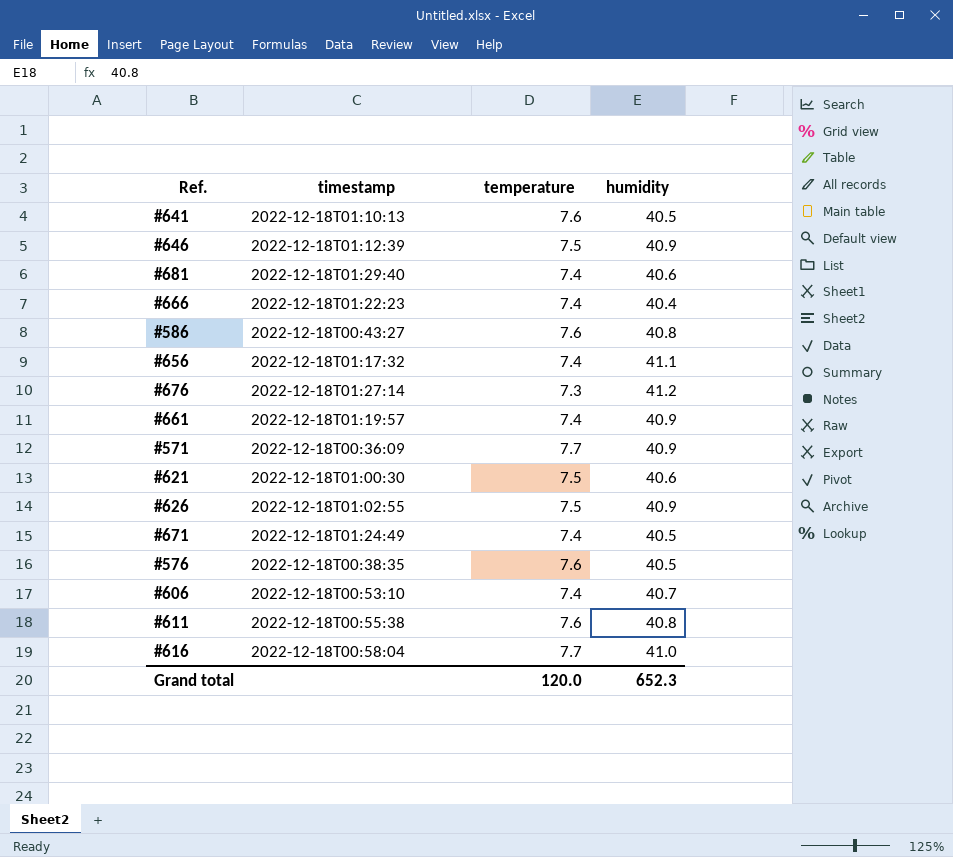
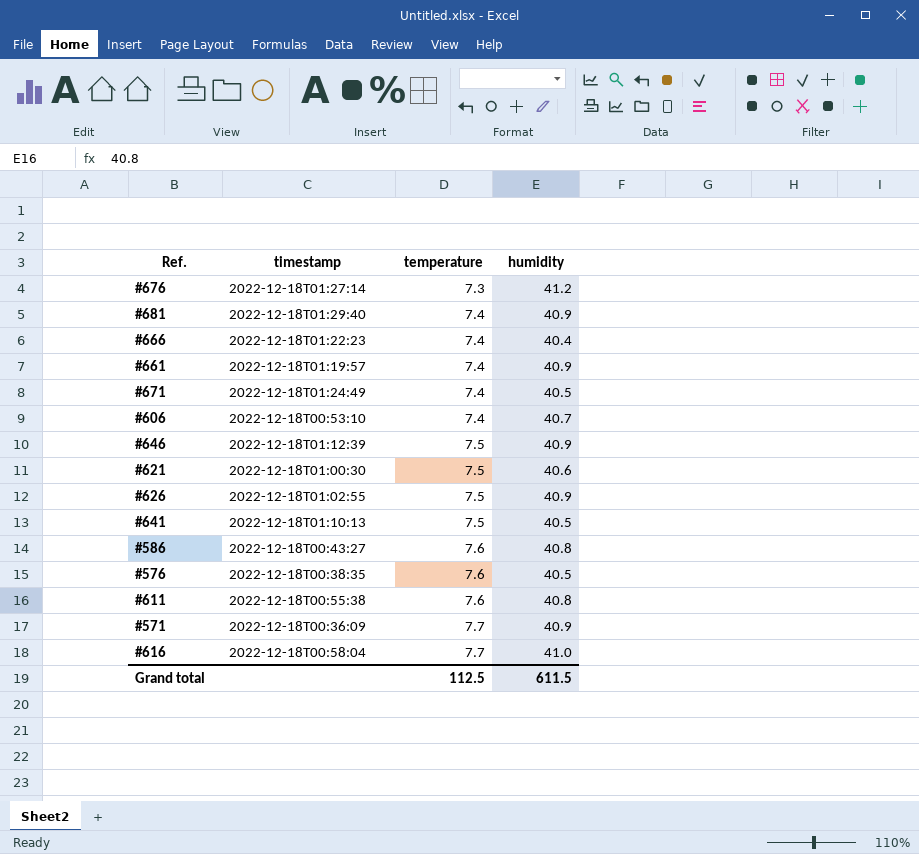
row order: none -> temperature ascending
row #656: 2022-12-18T01:17:32 | 7.4 | 41.1 -> none
#681 | humidity: 40.6 -> 40.9
#641 | temperature: 7.6 -> 7.5
Grand total | temperature: 120.0 -> 112.5
Grand total | humidity: 652.3 -> 611.5

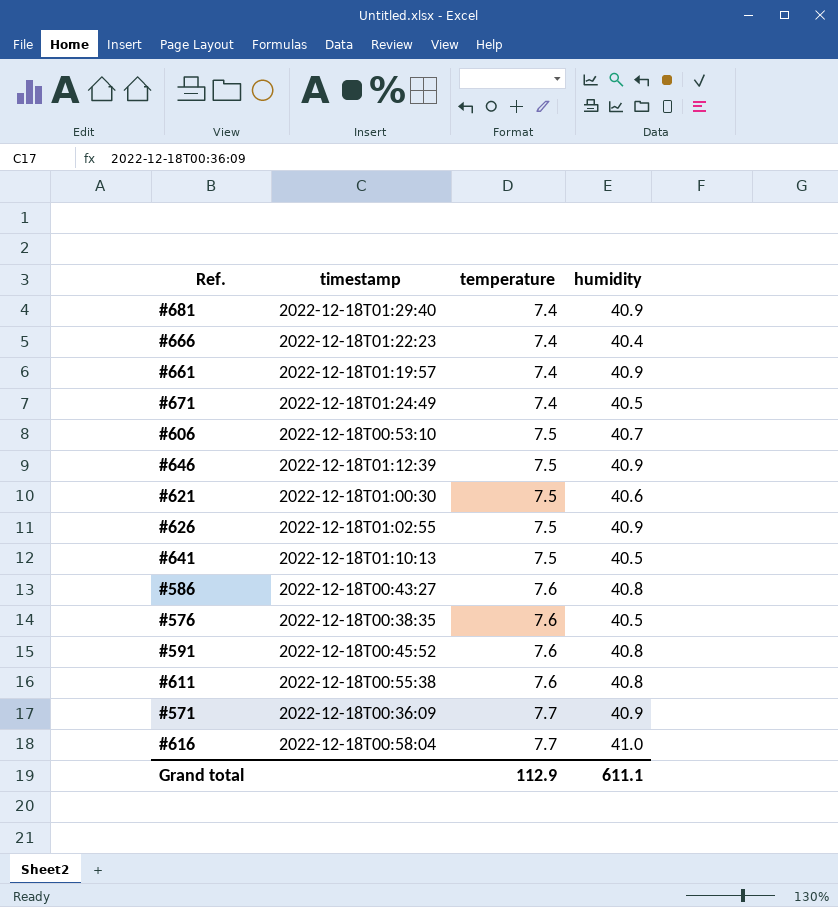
row #676: 2022-12-18T01:27:14 | 7.3 | 41.2 -> none
#606 | temperature: 7.4 -> 7.5
row #591: none -> 2022-12-18T00:45:52 | 7.6 | 40.8
Grand total | temperature: 112.5 -> 112.9
Grand total | humidity: 611.5 -> 611.1

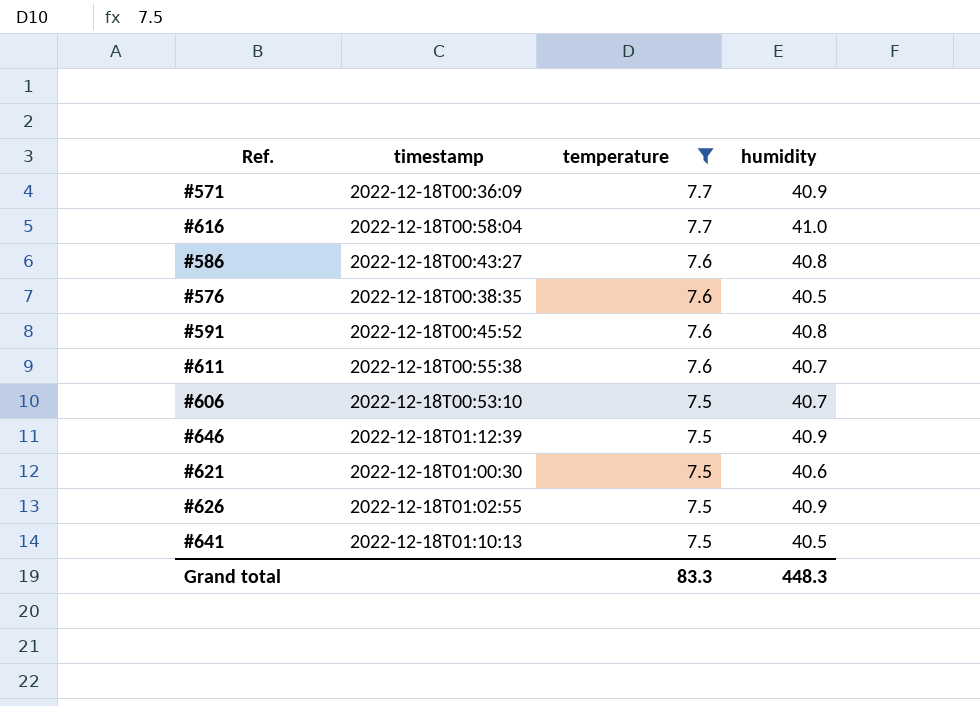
filter: none -> temperature != 7.4
row order: temperature ascending -> temperature descending
#611 | humidity: 40.8 -> 40.7
Grand total | temperature: 112.9 -> 83.3
Grand total | humidity: 611.1 -> 448.3

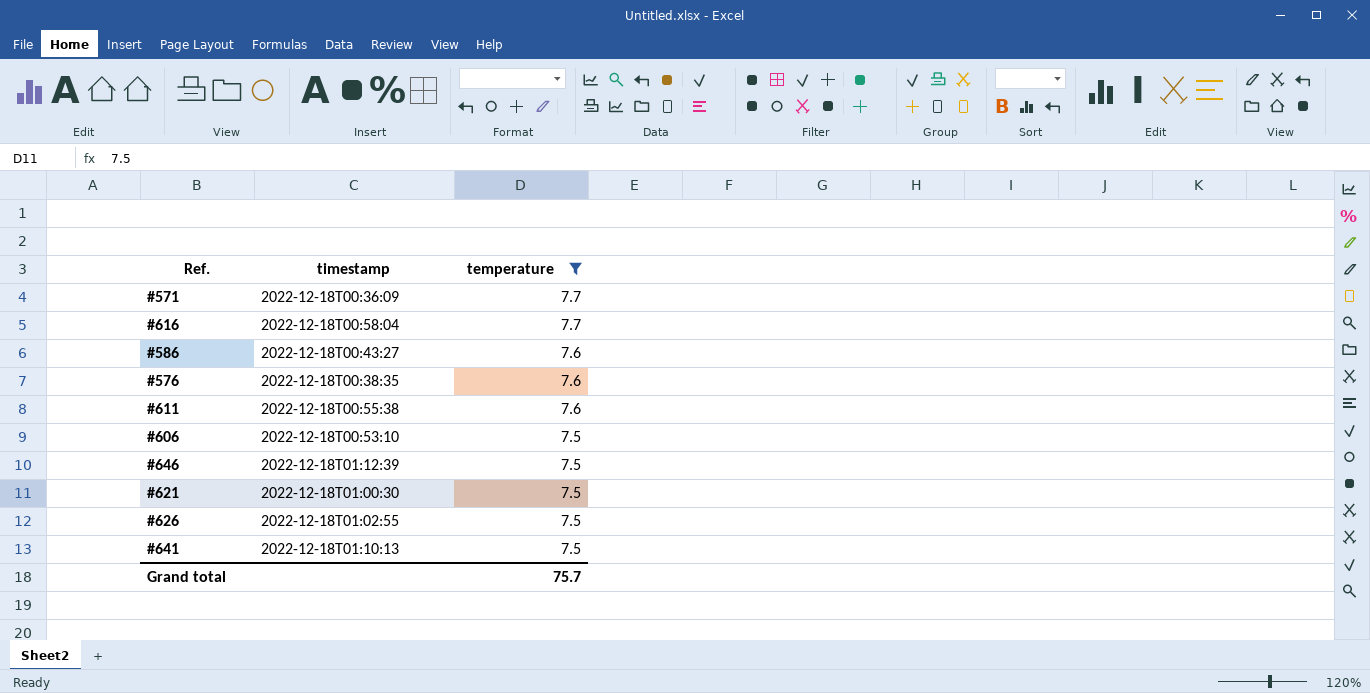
column humidity | position: 4 -> none
row #591: 2022-12-18T00:45:52 | 7.6 | 40.8 -> none
Grand total | temperature: 83.3 -> 75.7

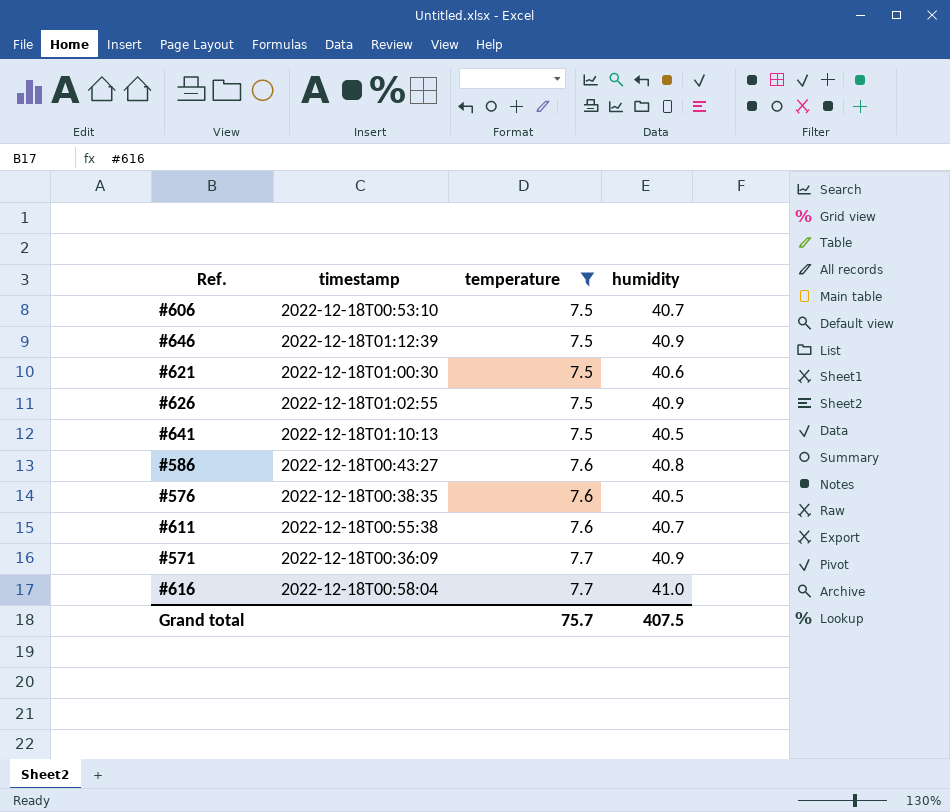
row order: temperature descending -> temperature ascending
column humidity | position: none -> 4

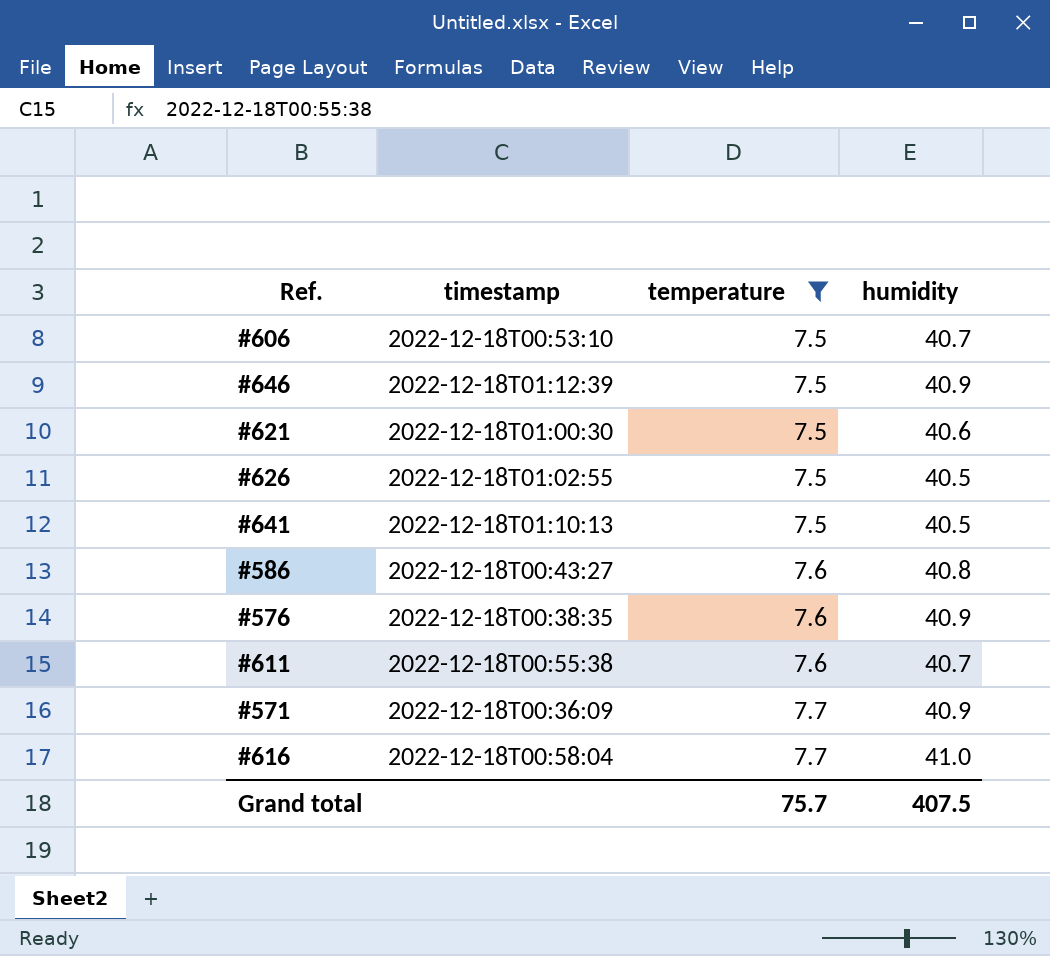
#626 | humidity: 40.9 -> 40.5
#576 | humidity: 40.5 -> 40.9

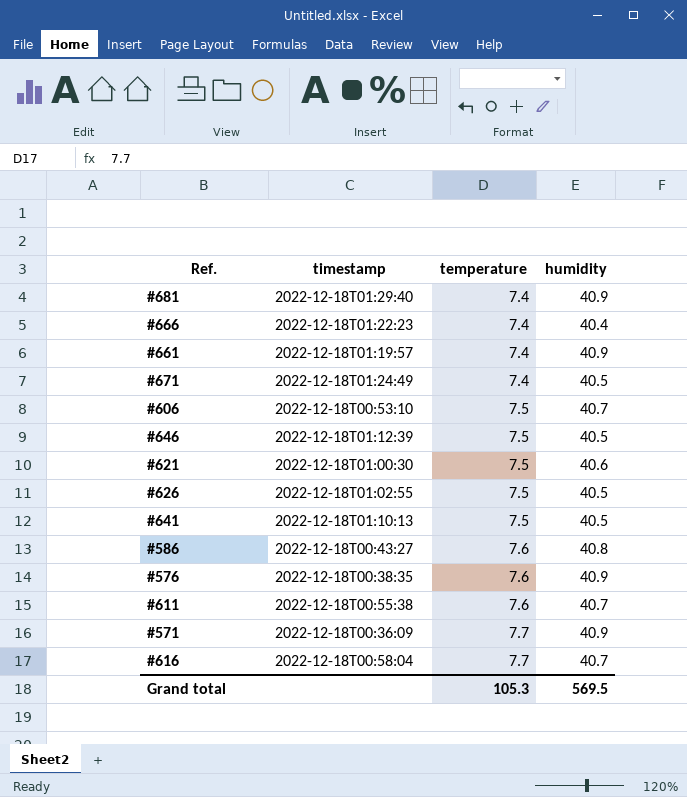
filter: temperature != 7.4 -> none
#646 | humidity: 40.9 -> 40.5
#616 | humidity: 41.0 -> 40.7
Grand total | temperature: 75.7 -> 105.3
Grand total | humidity: 407.5 -> 569.5

